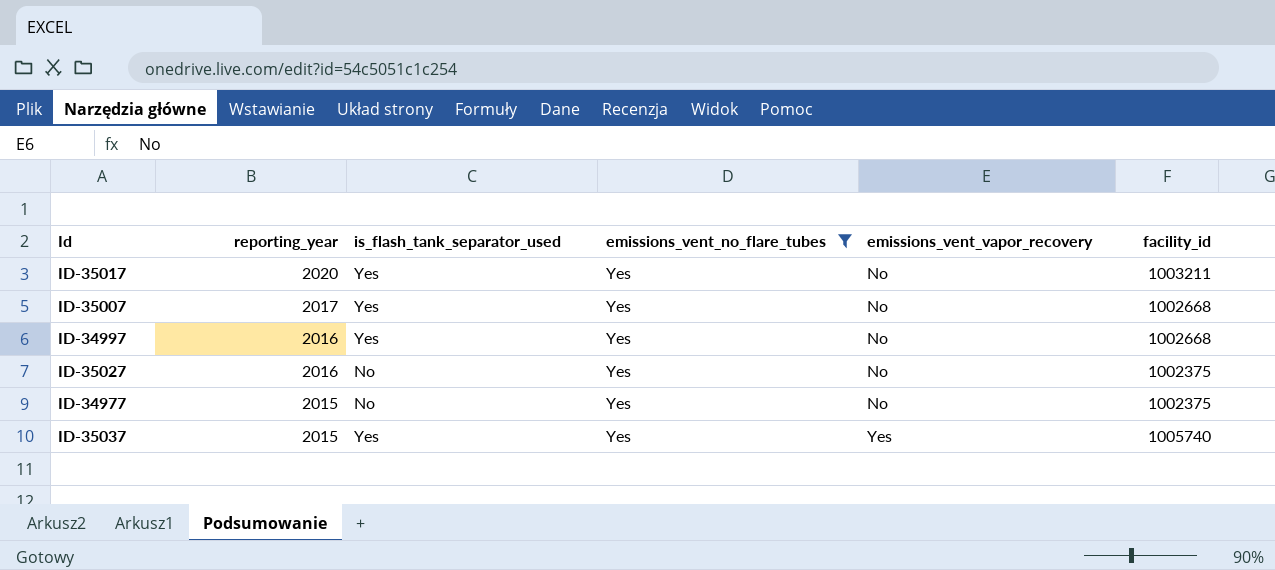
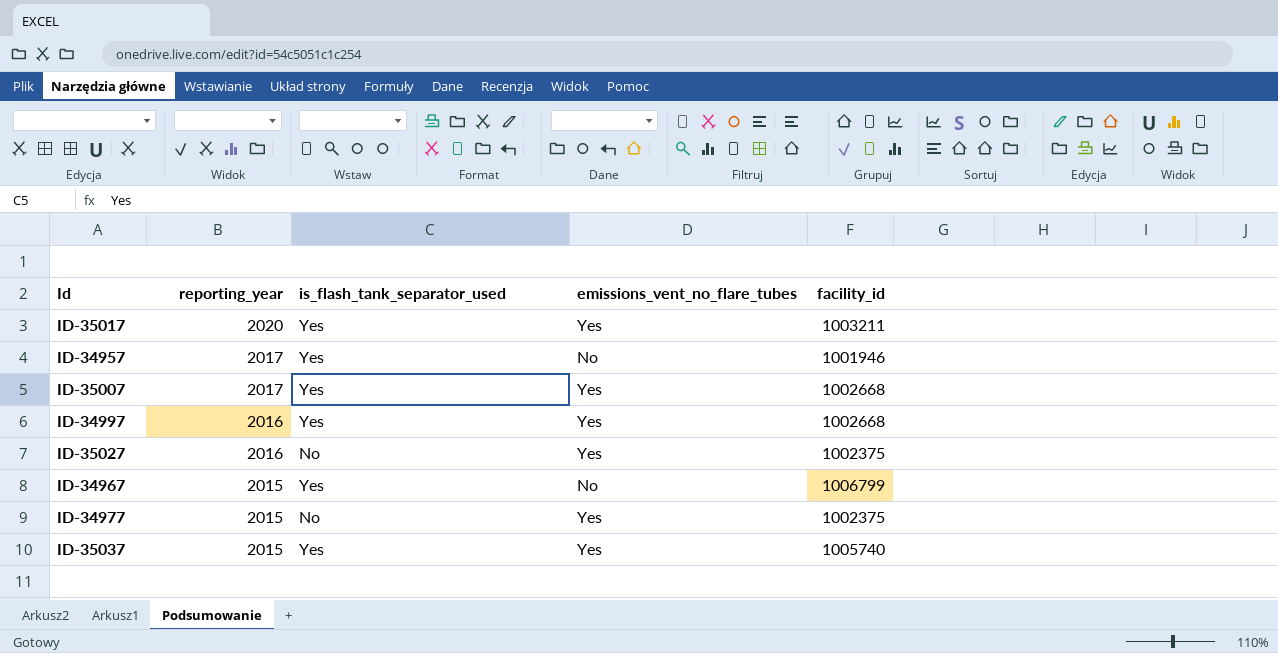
filter: emissions_vent_no_flare_tubes = Yes -> none
column emissions_vent_vapor_recovery | position: 5 -> none

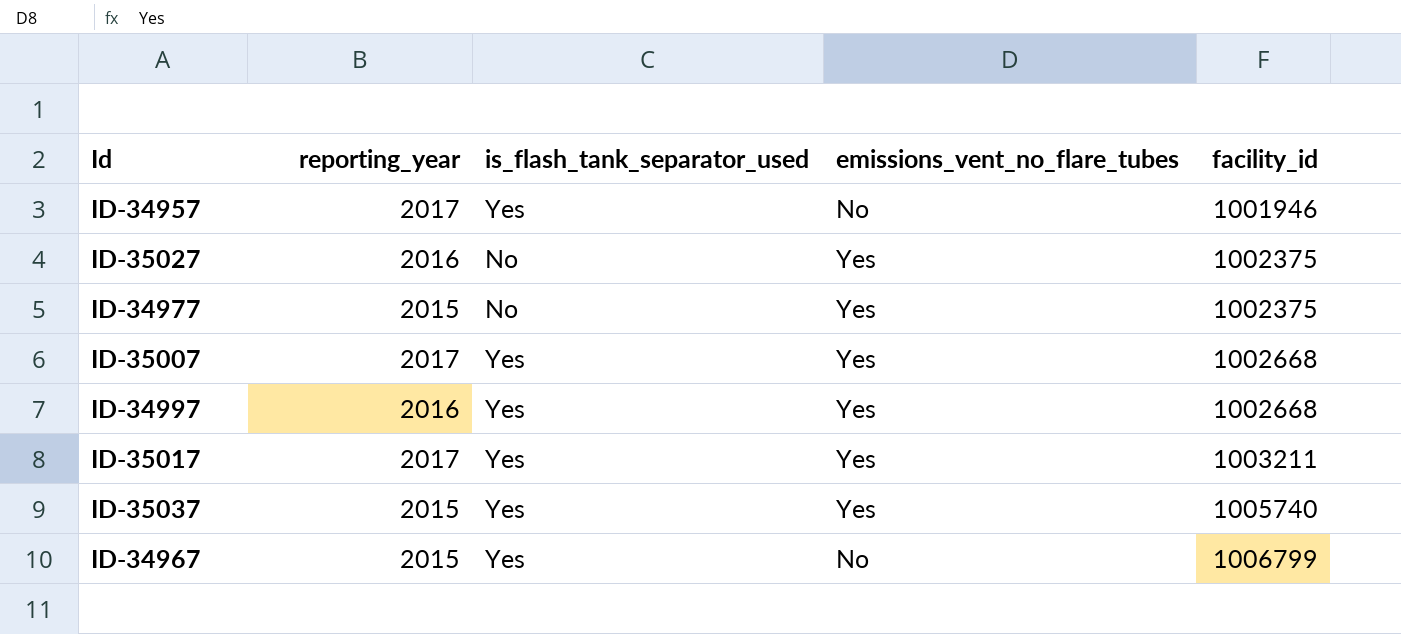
row order: reporting_year descending -> facility_id ascending
ID-35017 | reporting_year: 2020 -> 2017

